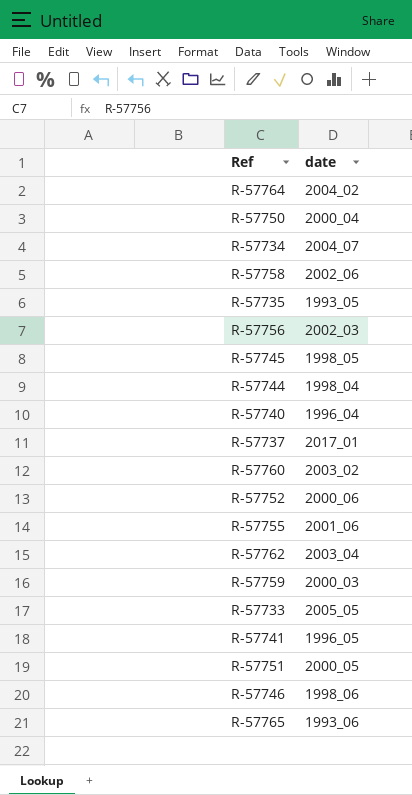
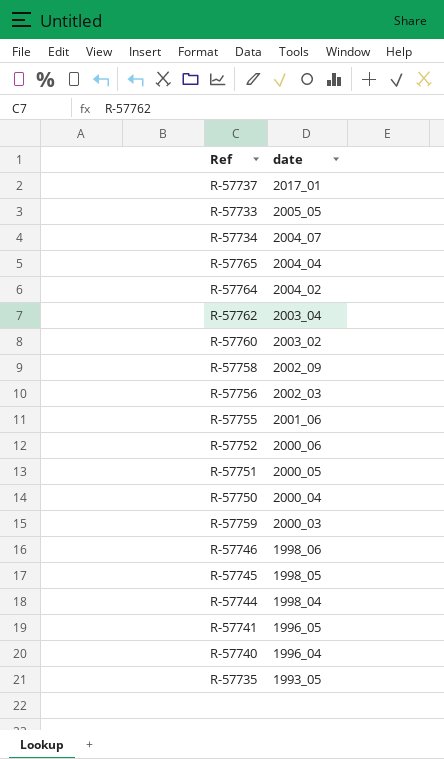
row order: none -> date descending
R-57765 | date: 1993_06 -> 2004_04
R-57758 | date: 2002_06 -> 2002_09

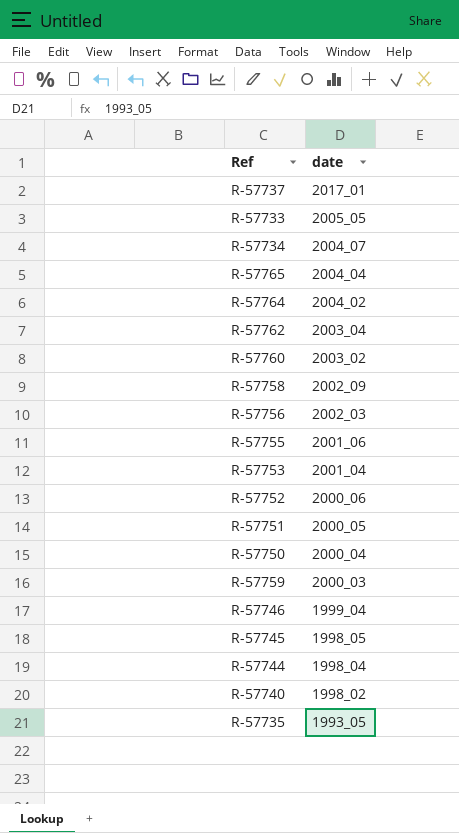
row R-57741: 1996_05 -> none
row R-57753: none -> 2001_04
R-57746 | date: 1998_06 -> 1999_04
R-57740 | date: 1996_04 -> 1998_02

